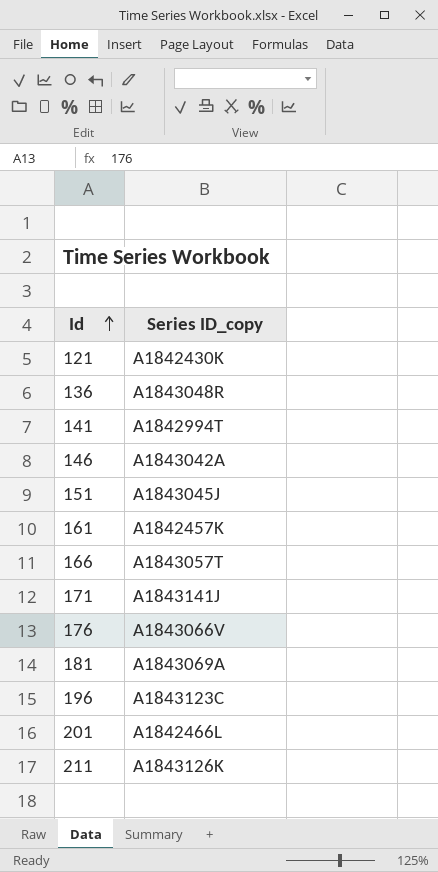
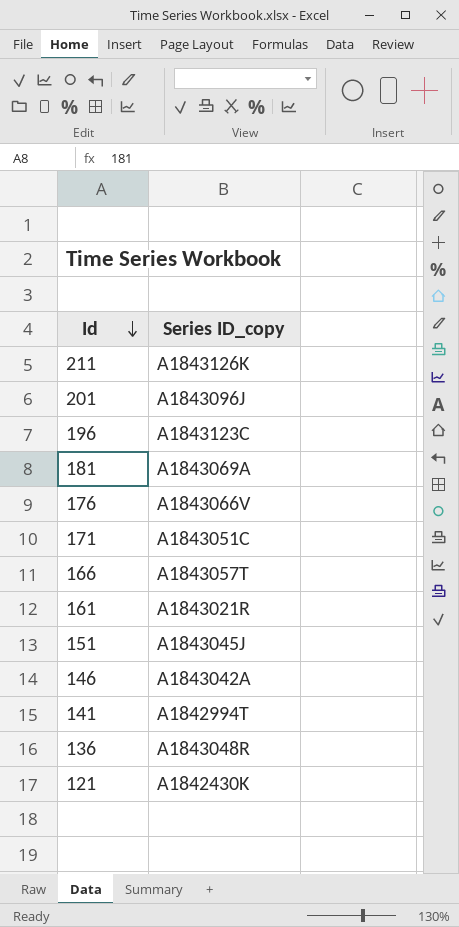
row order: Id ascending -> Id descending
201 | Series ID_copy: A1842466L -> A1843096J
171 | Series ID_copy: A1843141J -> A1843051C
161 | Series ID_copy: A1842457K -> A1843021R

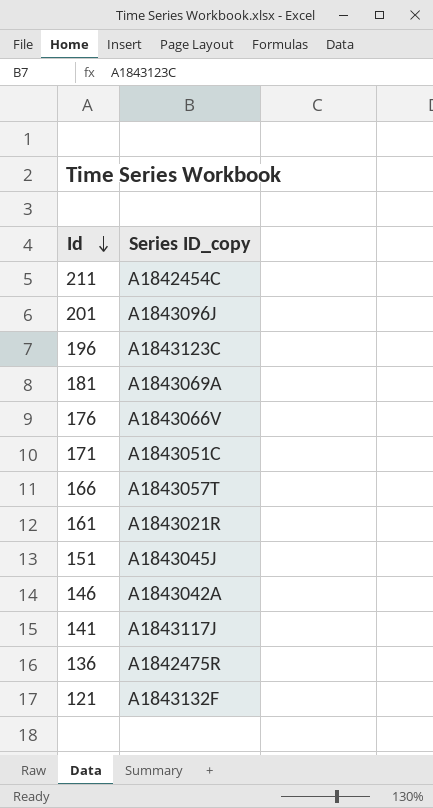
211 | Series ID_copy: A1843126K -> A1842454C
141 | Series ID_copy: A1842994T -> A1843117J
136 | Series ID_copy: A1843048R -> A1842475R
121 | Series ID_copy: A1842430K -> A1843132F

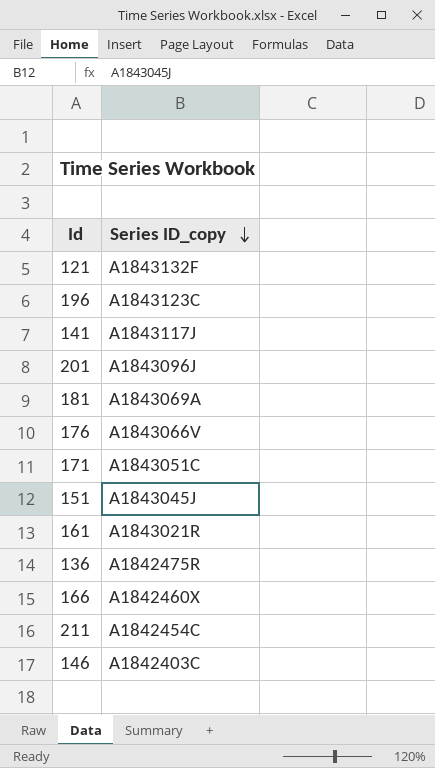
row order: Id descending -> Series ID_copy descending
166 | Series ID_copy: A1843057T -> A1842460X
146 | Series ID_copy: A1843042A -> A1842403C

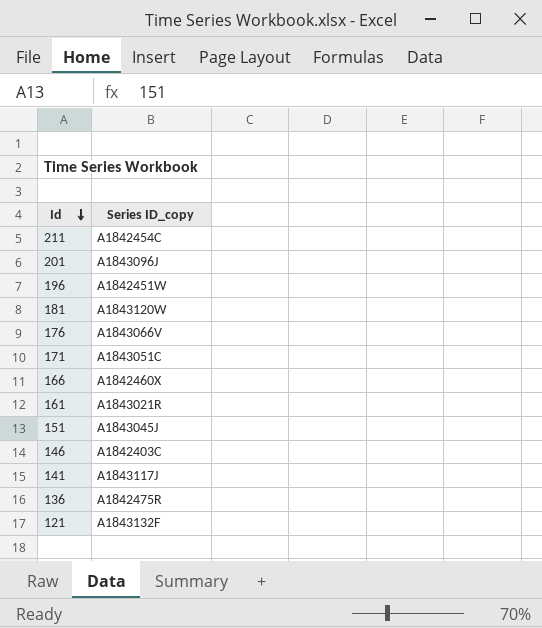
row order: Series ID_copy descending -> Id descending
196 | Series ID_copy: A1843123C -> A1842451W
181 | Series ID_copy: A1843069A -> A1843120W

